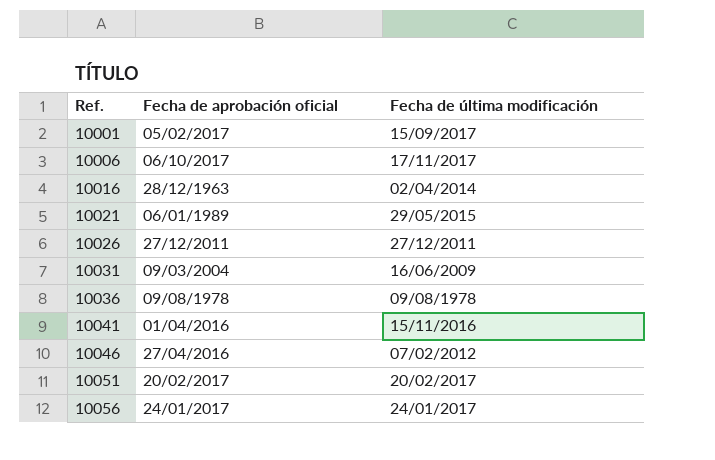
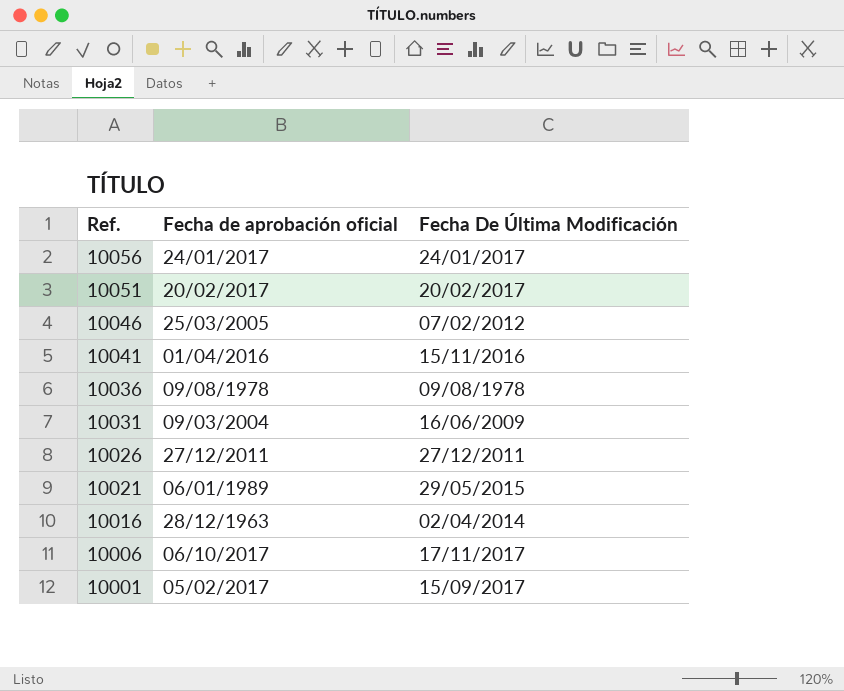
row order: Ref. ascending -> Ref. descending
column name: Fecha de última modificación -> Fecha De Última Modificación
10046 | Fecha de aprobación oficial: 27/04/2016 -> 25/03/2005

